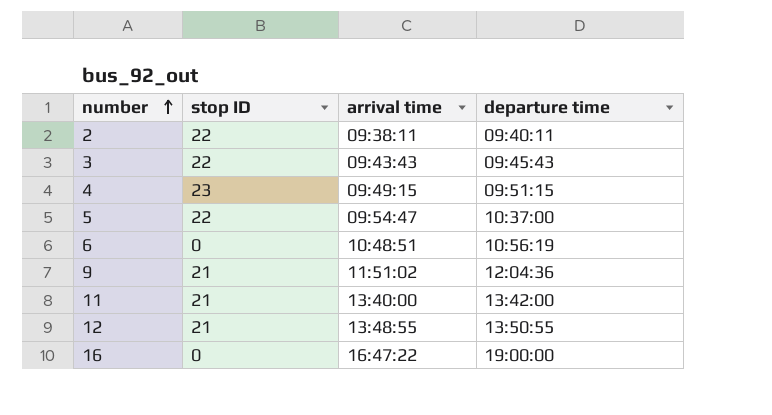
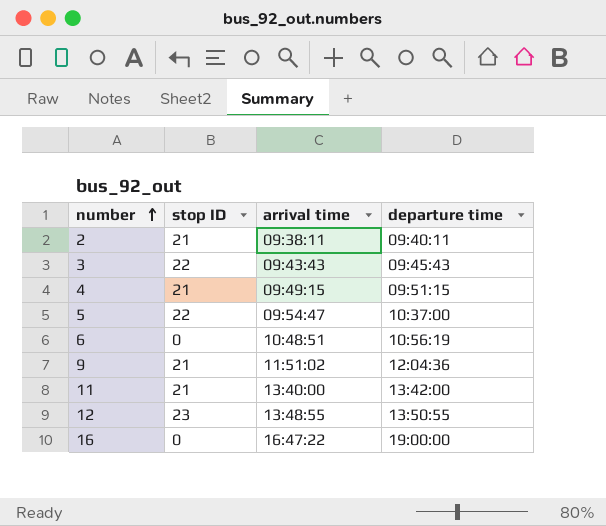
2 | stop ID: 22 -> 21
4 | stop ID: 23 -> 21
12 | stop ID: 21 -> 23

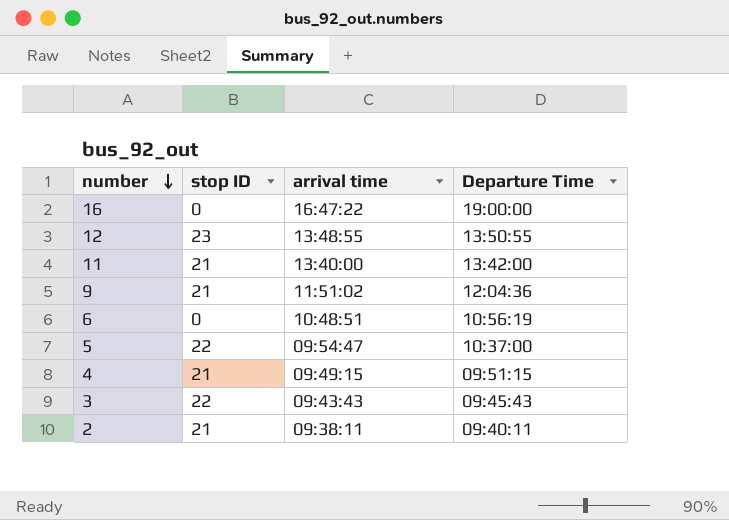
row order: number ascending -> number descending
column name: departure time -> Departure Time

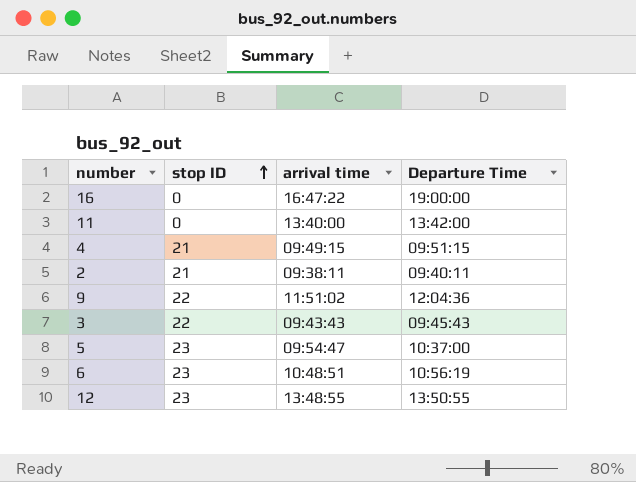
row order: number descending -> stop ID ascending
11 | stop ID: 21 -> 0
9 | stop ID: 21 -> 22
5 | stop ID: 22 -> 23
6 | stop ID: 0 -> 23

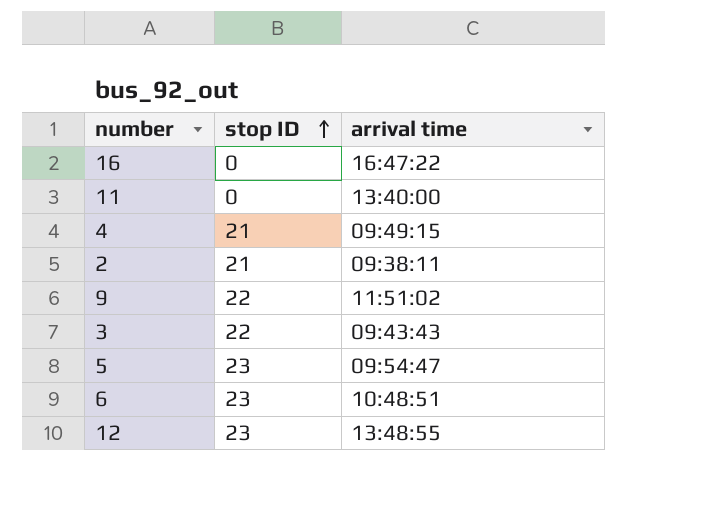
column Departure Time | position: 4 -> none

